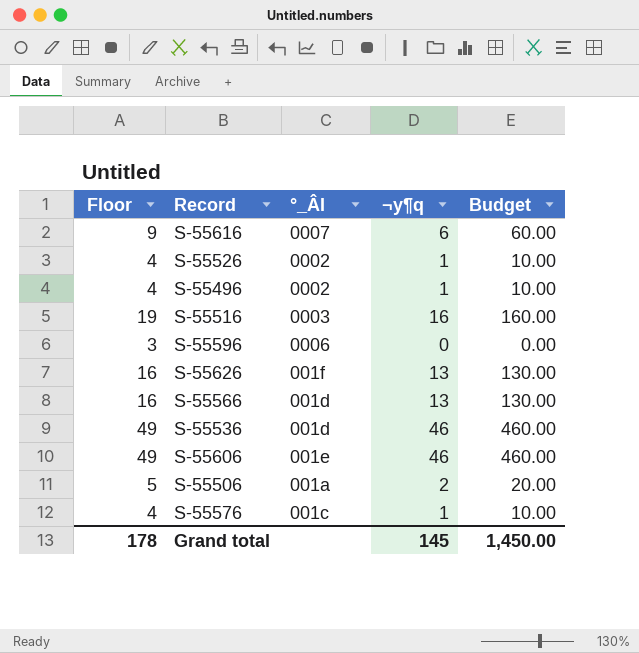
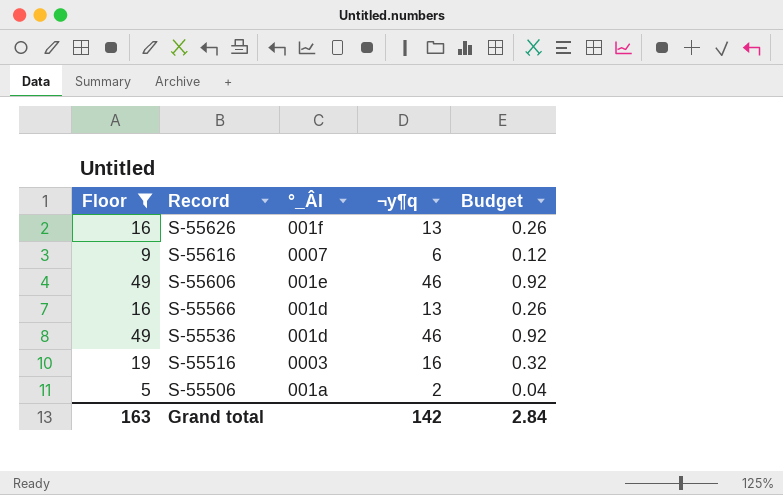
filter: none -> Floor >= 5
row order: none -> Record descending
column Budget | formula: [¬y¶q] * 10 -> [¬y¶q] * 0.02
Grand total | Floor: 178 -> 163
Grand total | ¬y¶q: 145 -> 142
Grand total | Budget: 1,450.00 -> 2.84

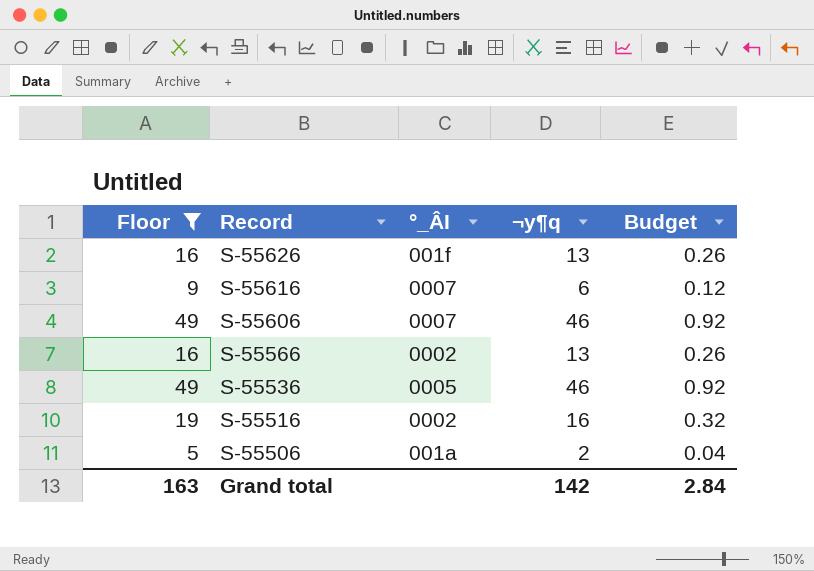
S-55606 | °_ÂI: 001e -> 0007
S-55566 | °_ÂI: 001d -> 0002
S-55536 | °_ÂI: 001d -> 0005
S-55516 | °_ÂI: 0003 -> 0002

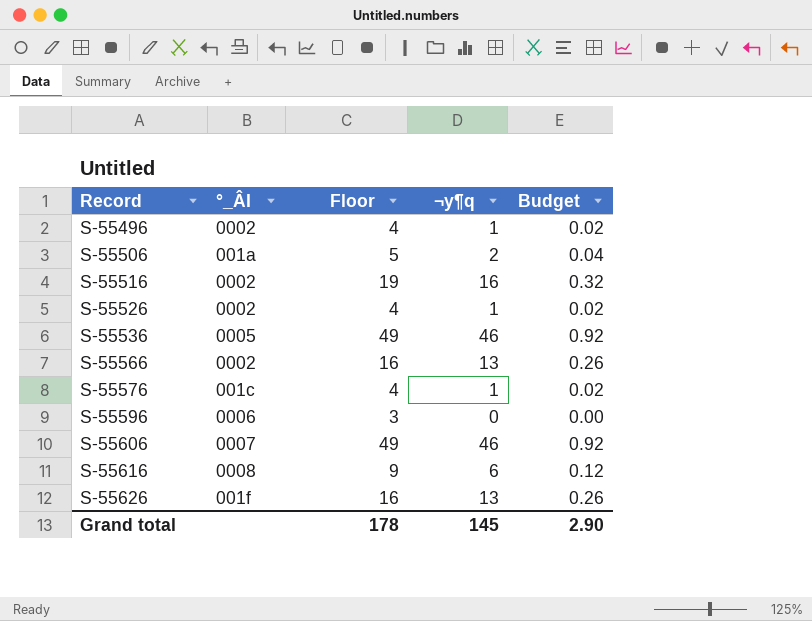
filter: Floor >= 5 -> none
row order: Record descending -> Record ascending
column Floor | position: 1 -> 3
S-55616 | °_ÂI: 0007 -> 0008
Grand total | Floor: 163 -> 178
Grand total | ¬y¶q: 142 -> 145
Grand total | Budget: 2.84 -> 2.90

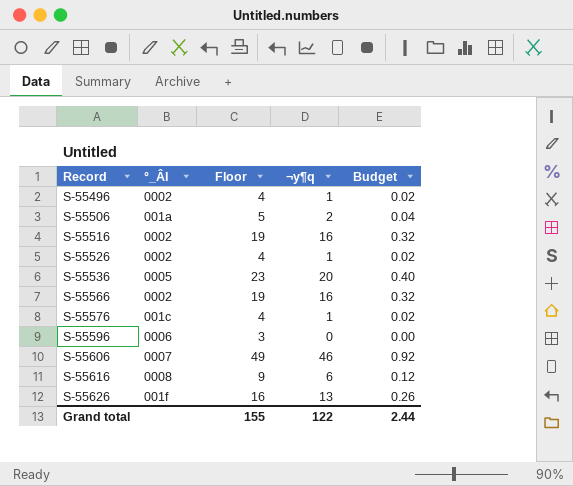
S-55536 | Floor: 49 -> 23
S-55536 | ¬y¶q: 46 -> 20
S-55536 | Budget: 0.92 -> 0.40
S-55566 | Floor: 16 -> 19
S-55566 | ¬y¶q: 13 -> 16
S-55566 | Budget: 0.26 -> 0.32
Grand total | Floor: 178 -> 155
Grand total | ¬y¶q: 145 -> 122
Grand total | Budget: 2.90 -> 2.44

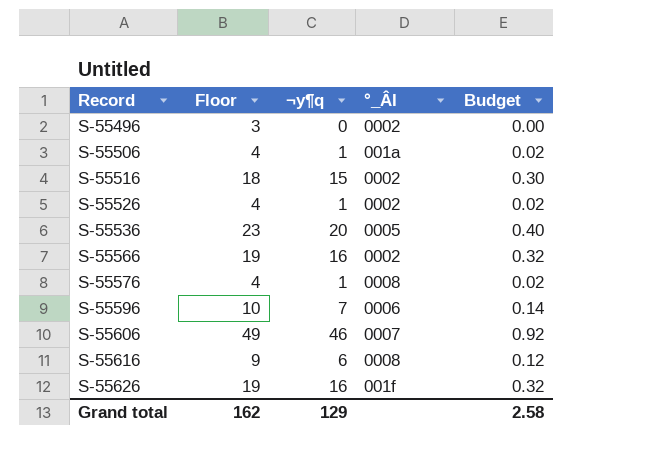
column °_ÂI | position: 2 -> 4
S-55496 | Floor: 4 -> 3
S-55496 | ¬y¶q: 1 -> 0
S-55496 | Budget: 0.02 -> 0.00
S-55506 | Floor: 5 -> 4
S-55506 | ¬y¶q: 2 -> 1
S-55506 | Budget: 0.04 -> 0.02
S-55516 | Floor: 19 -> 18
S-55516 | ¬y¶q: 16 -> 15
S-55516 | Budget: 0.32 -> 0.30
S-55576 | °_ÂI: 001c -> 0008
S-55596 | Floor: 3 -> 10
S-55596 | ¬y¶q: 0 -> 7
S-55596 | Budget: 0.00 -> 0.14
S-55626 | Floor: 16 -> 19
S-55626 | ¬y¶q: 13 -> 16
S-55626 | Budget: 0.26 -> 0.32
Grand total | Floor: 155 -> 162
Grand total | ¬y¶q: 122 -> 129
Grand total | Budget: 2.44 -> 2.58

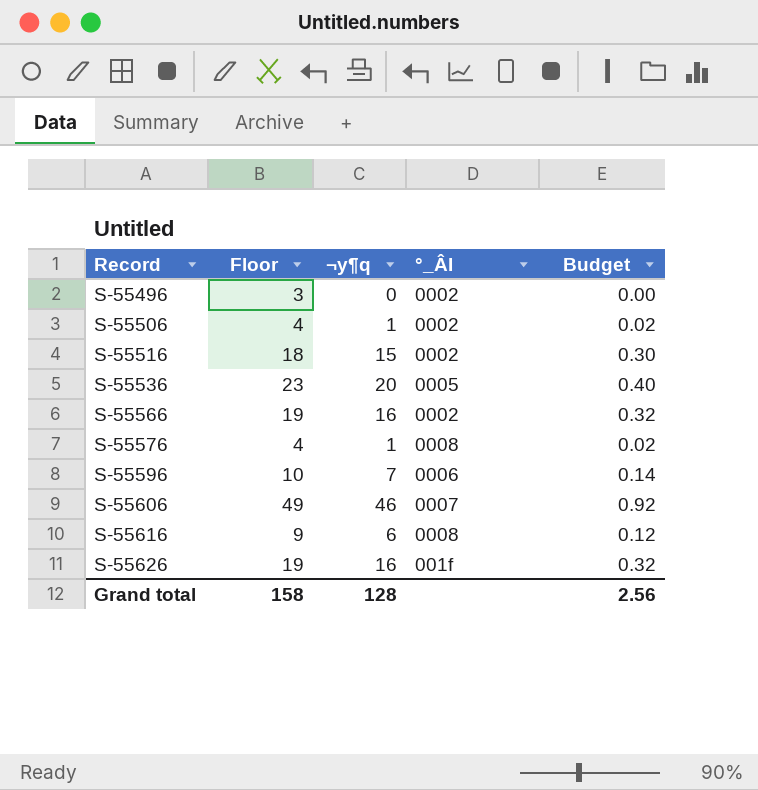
row S-55526: 4 | 1 | 0002 | 0.02 -> none
S-55506 | °_ÂI: 001a -> 0002
Grand total | Floor: 162 -> 158
Grand total | ¬y¶q: 129 -> 128
Grand total | Budget: 2.58 -> 2.56

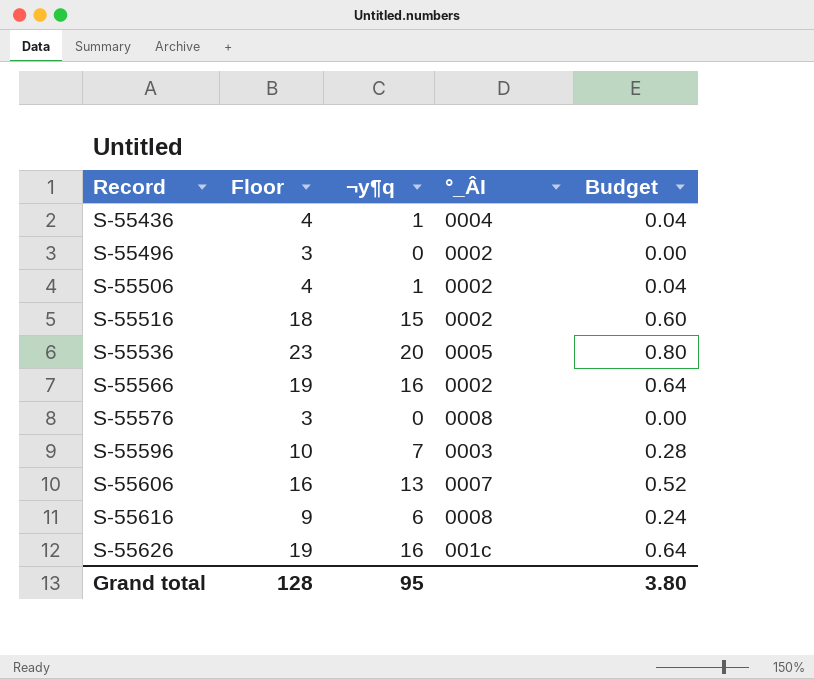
column Budget | formula: [¬y¶q] * 0.02 -> [¬y¶q] * 0.04
row S-55436: none -> 4 | 1 | 0004 | 0.04
S-55576 | Floor: 4 -> 3
S-55576 | ¬y¶q: 1 -> 0
S-55596 | °_ÂI: 0006 -> 0003
S-55606 | Floor: 49 -> 16
S-55606 | ¬y¶q: 46 -> 13
S-55626 | °_ÂI: 001f -> 001c
Grand total | Floor: 158 -> 128
Grand total | ¬y¶q: 128 -> 95
Grand total | Budget: 2.56 -> 3.80

